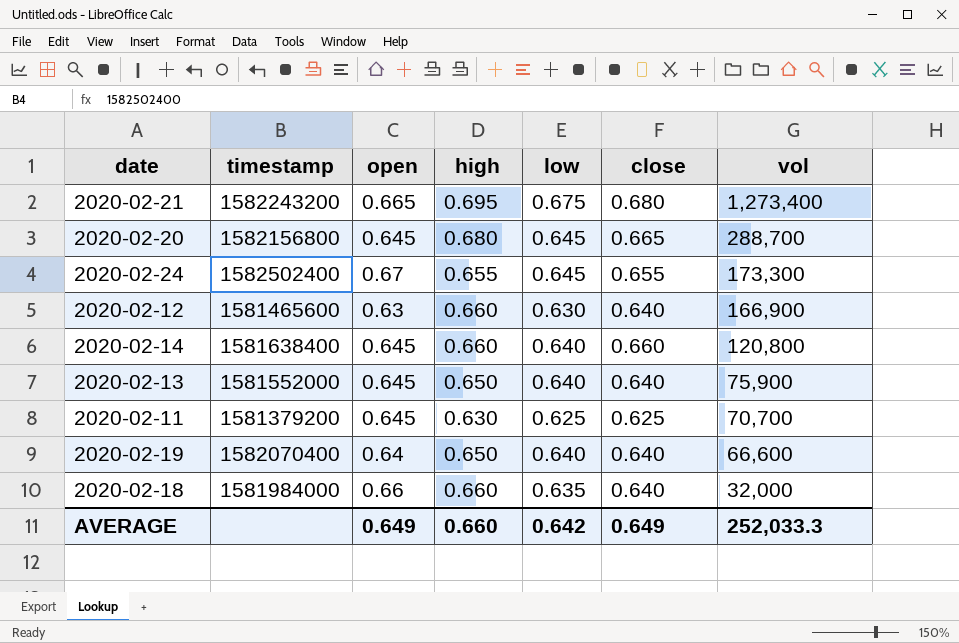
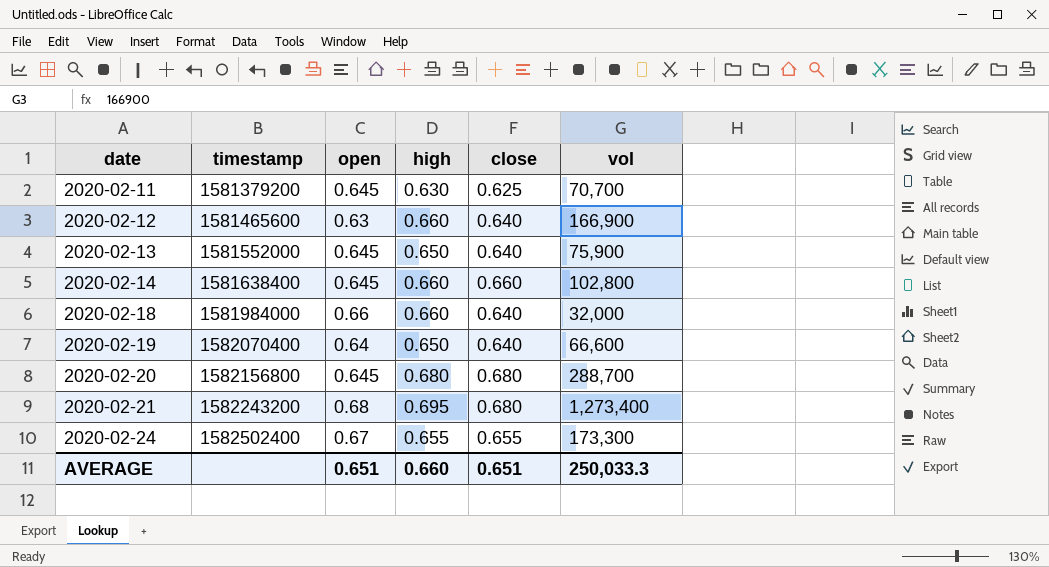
row order: vol descending -> date ascending
column low | position: 5 -> none
2020-02-14 | vol: 120,800 -> 102,800
2020-02-20 | close: 0.665 -> 0.680
2020-02-21 | open: 0.665 -> 0.68
AVERAGE | open: 0.649 -> 0.651
AVERAGE | close: 0.649 -> 0.651
AVERAGE | vol: 252,033.3 -> 250,033.3

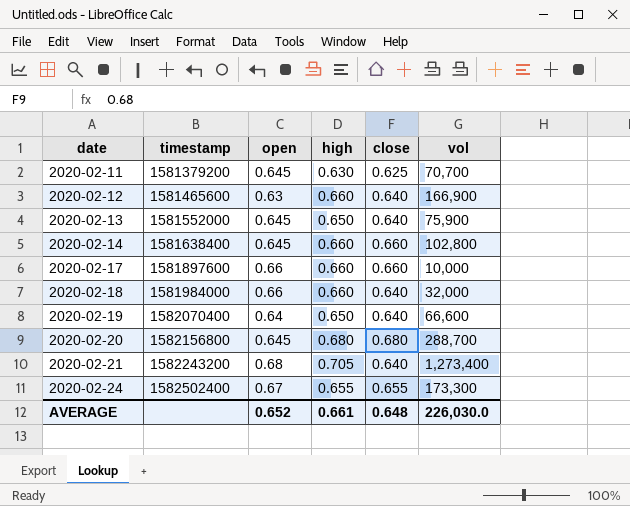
row 2020-02-17: none -> 1581897600 | 0.66 | 0.660 | 0.660 | 10,000
2020-02-21 | high: 0.695 -> 0.705
2020-02-21 | close: 0.680 -> 0.640
AVERAGE | open: 0.651 -> 0.652
AVERAGE | high: 0.660 -> 0.661
AVERAGE | close: 0.651 -> 0.648
AVERAGE | vol: 250,033.3 -> 226,030.0

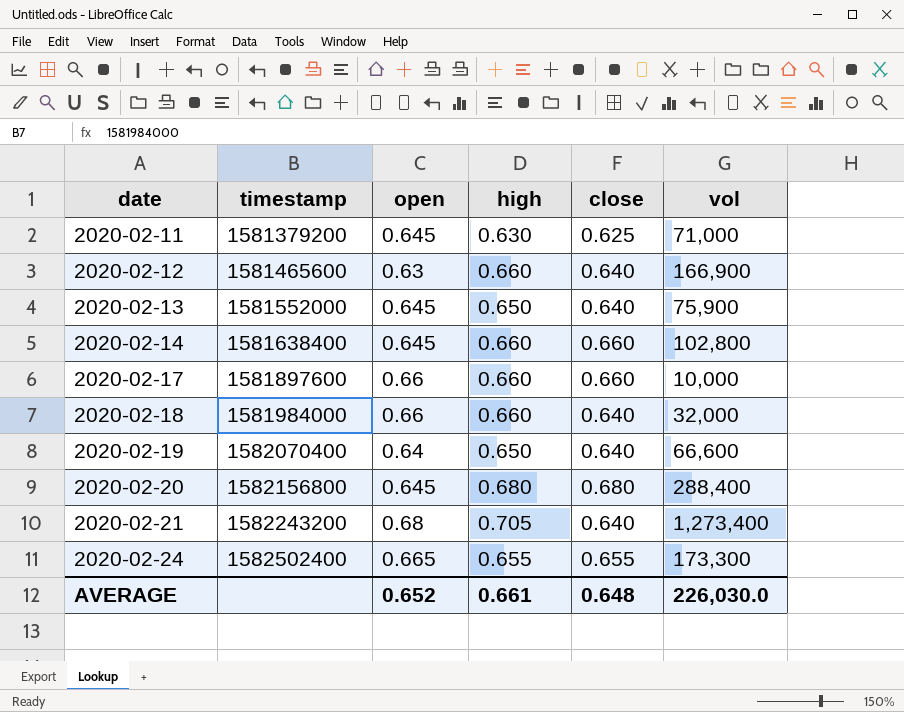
2020-02-11 | vol: 70,700 -> 71,000
2020-02-20 | vol: 288,700 -> 288,400
2020-02-24 | open: 0.67 -> 0.665

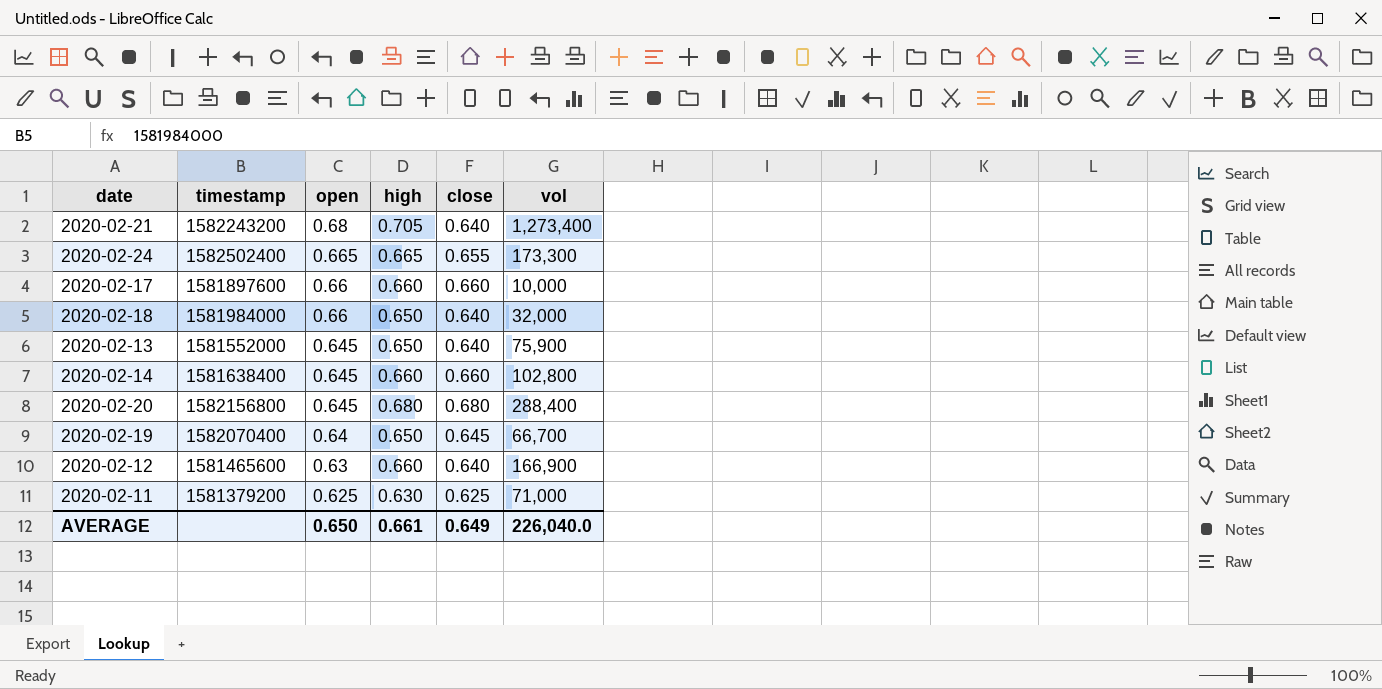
row order: date ascending -> open descending
2020-02-24 | high: 0.655 -> 0.665
2020-02-18 | high: 0.660 -> 0.650
2020-02-19 | close: 0.640 -> 0.645
2020-02-19 | vol: 66,600 -> 66,700
2020-02-11 | open: 0.645 -> 0.625
AVERAGE | open: 0.652 -> 0.650
AVERAGE | close: 0.648 -> 0.649
AVERAGE | vol: 226,030.0 -> 226,040.0

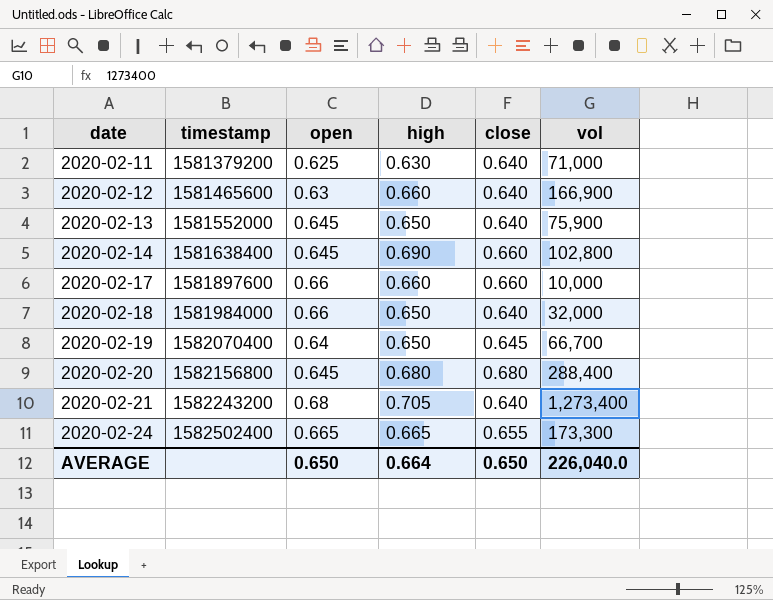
row order: open descending -> date ascending
2020-02-11 | close: 0.625 -> 0.640
2020-02-14 | high: 0.660 -> 0.690
AVERAGE | high: 0.661 -> 0.664
AVERAGE | close: 0.649 -> 0.650

